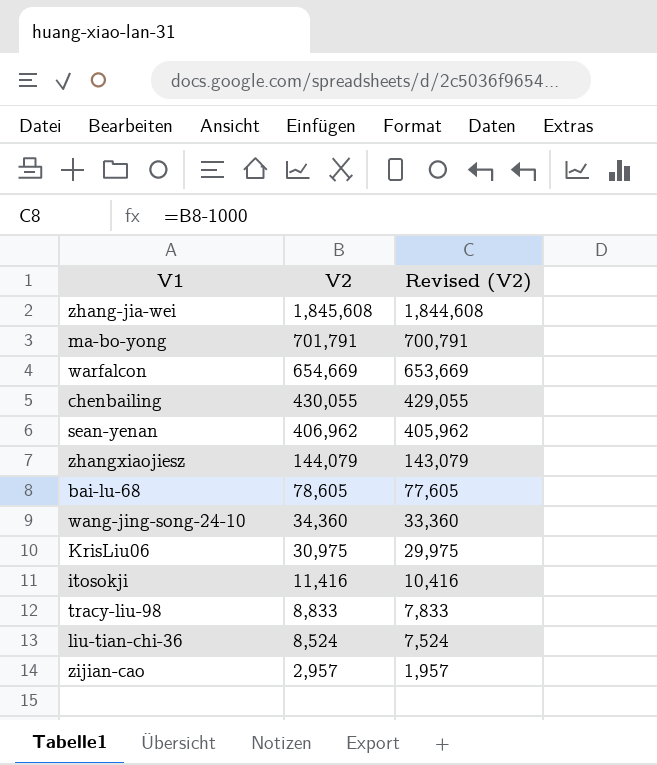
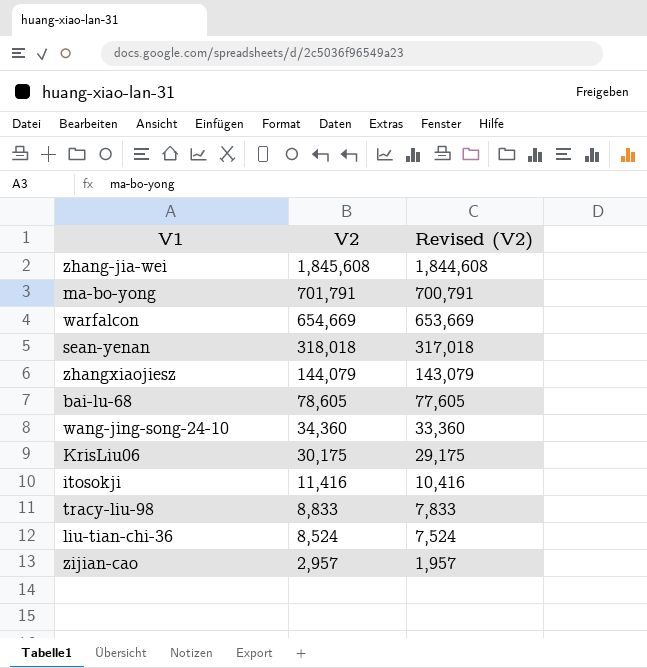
row chenbailing: 430,055 | 429,055 -> none
sean-yenan | V2: 406,962 -> 318,018
sean-yenan | Revised (V2): 405,962 -> 317,018
KrisLiu06 | V2: 30,975 -> 30,175
KrisLiu06 | Revised (V2): 29,975 -> 29,175

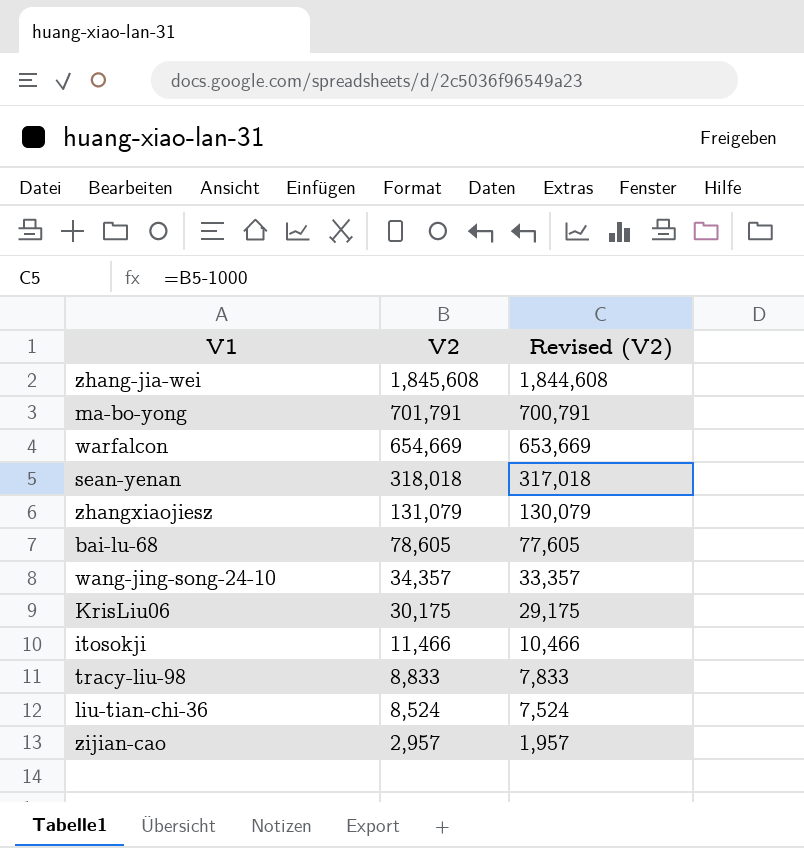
zhangxiaojiesz | V2: 144,079 -> 131,079
zhangxiaojiesz | Revised (V2): 143,079 -> 130,079
wang-jing-song-24-10 | V2: 34,360 -> 34,357
wang-jing-song-24-10 | Revised (V2): 33,360 -> 33,357
itosokji | V2: 11,416 -> 11,466
itosokji | Revised (V2): 10,416 -> 10,466

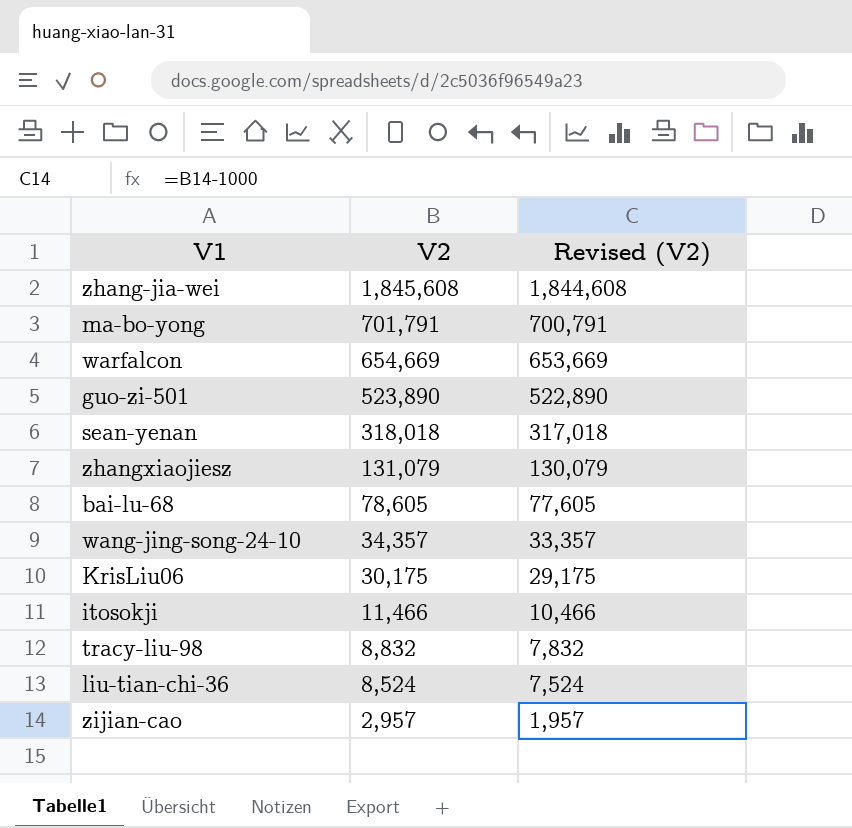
row guo-zi-501: none -> 523,890 | 522,890
tracy-liu-98 | V2: 8,833 -> 8,832
tracy-liu-98 | Revised (V2): 7,833 -> 7,832

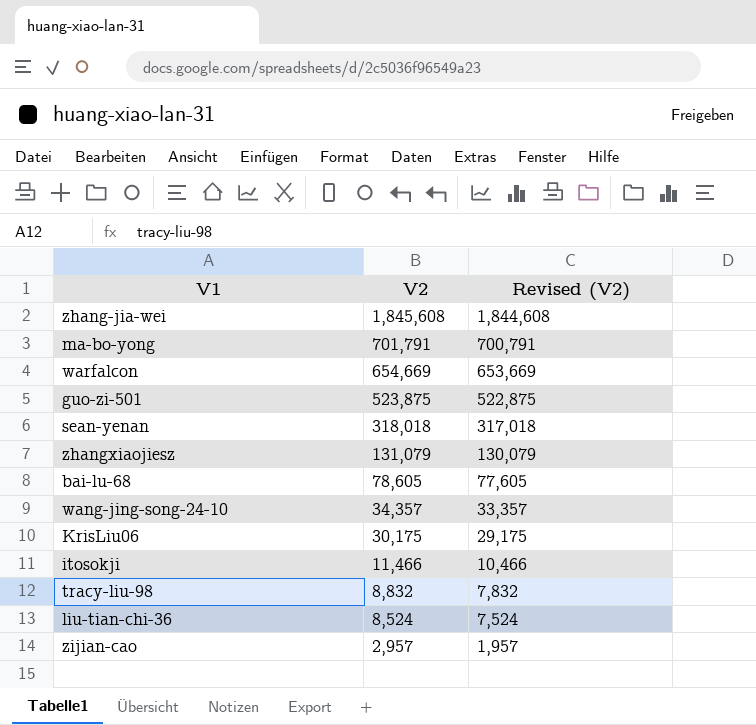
guo-zi-501 | V2: 523,890 -> 523,875
guo-zi-501 | Revised (V2): 522,890 -> 522,875

